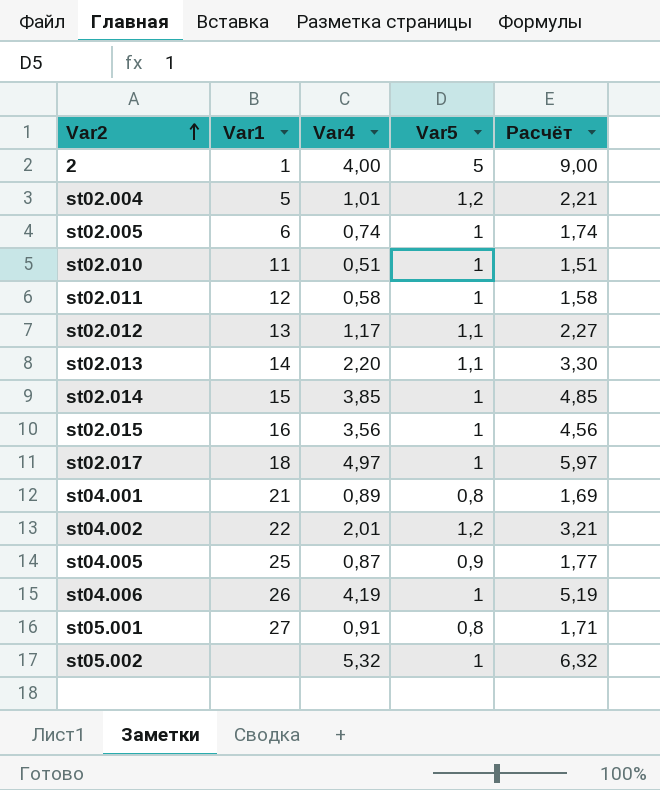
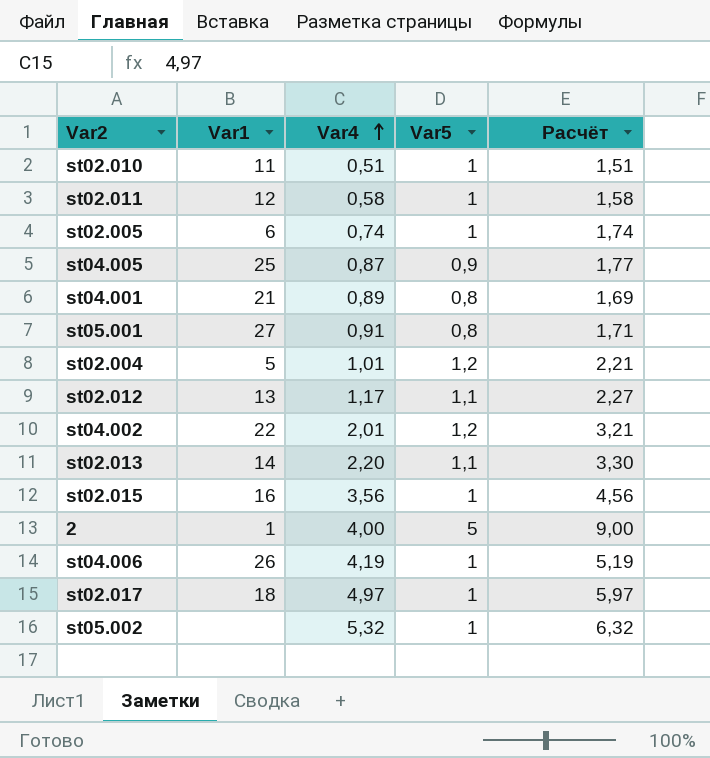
row order: Var2 ascending -> Var4 ascending
row st02.014: 15 | 3,85 | 1 | 4,85 -> none

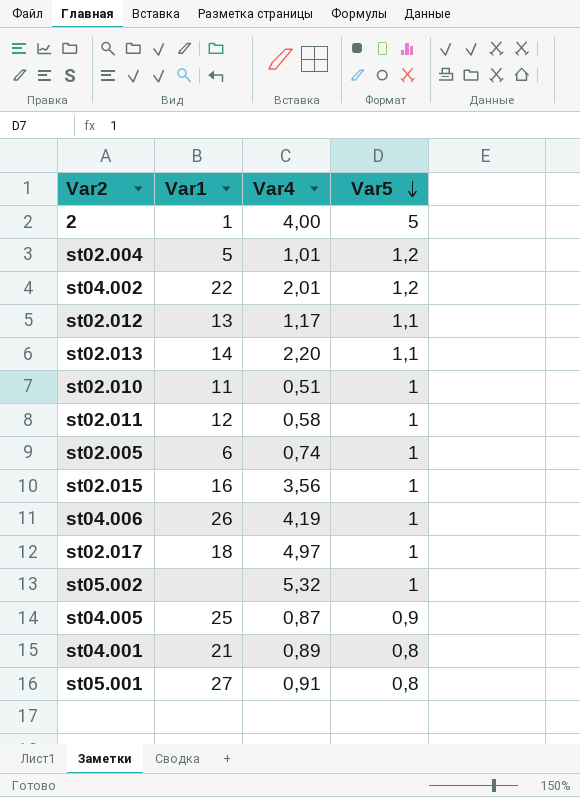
row order: Var4 ascending -> Var5 descending
column Расчёт | formula: [Var4] + [Var5] -> none

